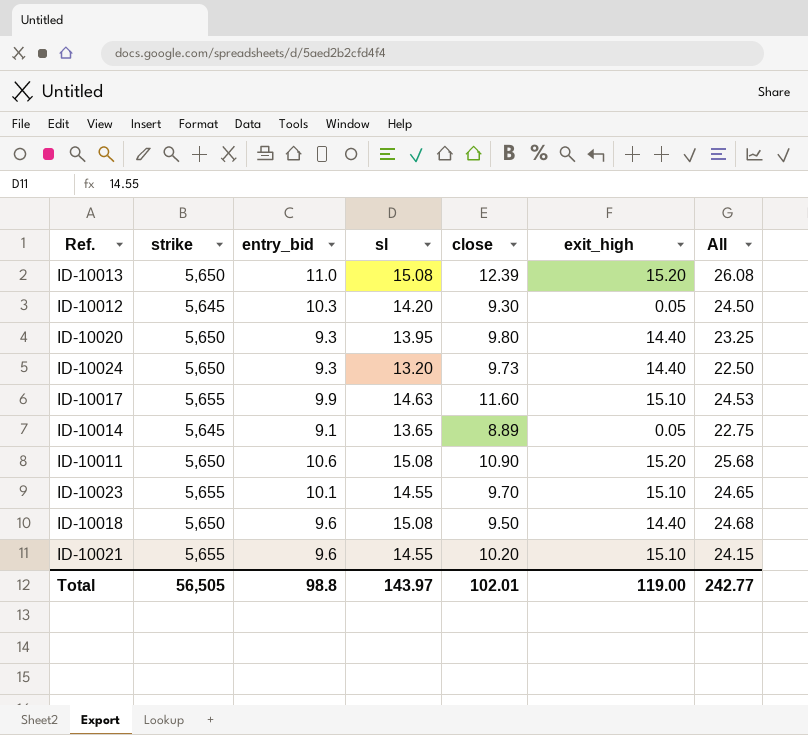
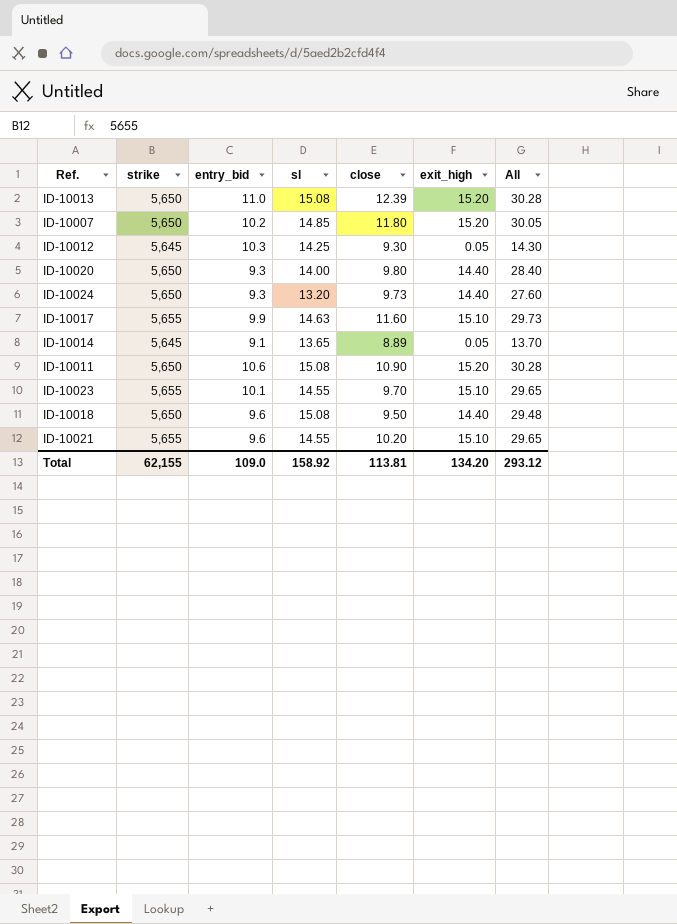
column All | formula: [entry_bid] + [sl] -> [sl] + [exit_high]
row ID-10007: none -> 5,650 | 10.2 | 14.85 | 11.80 | 15.20 | 30.05
ID-10012 | sl: 14.20 -> 14.25
ID-10020 | sl: 13.95 -> 14.00
Total | strike: 56,505 -> 62,155
Total | entry_bid: 98.8 -> 109.0
Total | sl: 143.97 -> 158.92
Total | close: 102.01 -> 113.81
Total | exit_high: 119.00 -> 134.20
Total | All: 242.77 -> 293.12

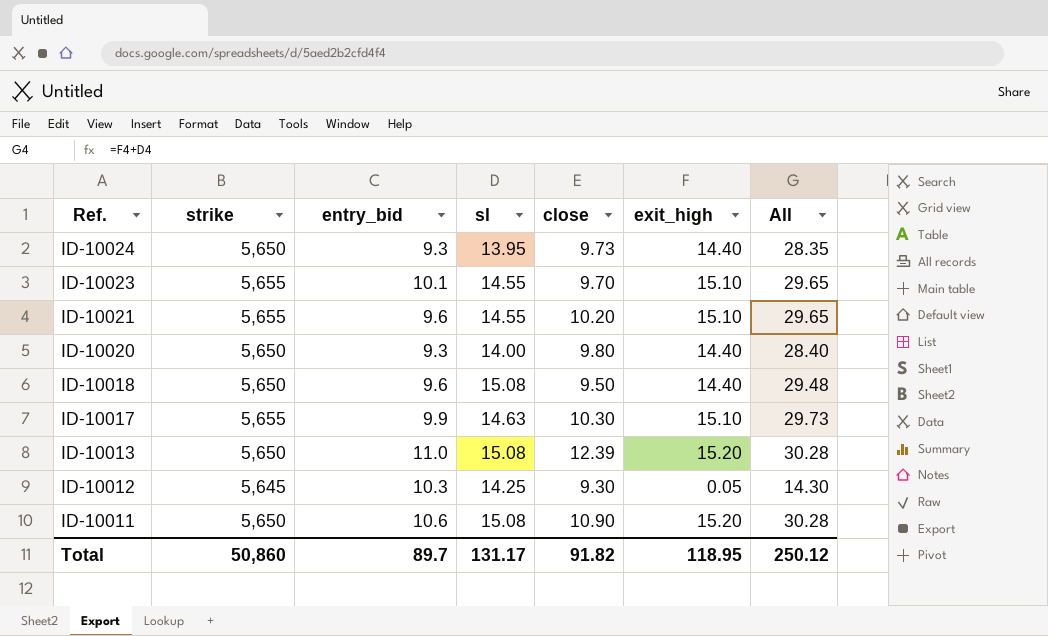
row order: none -> Ref. descending
row ID-10007: 5,650 | 10.2 | 14.85 | 11.80 | 15.20 | 30.05 -> none
row ID-10014: 5,645 | 9.1 | 13.65 | 8.89 | 0.05 | 13.70 -> none
ID-10024 | sl: 13.20 -> 13.95
ID-10024 | All: 27.60 -> 28.35
ID-10017 | close: 11.60 -> 10.30
Total | strike: 62,155 -> 50,860
Total | entry_bid: 109.0 -> 89.7
Total | sl: 158.92 -> 131.17
Total | close: 113.81 -> 91.82
Total | exit_high: 134.20 -> 118.95
Total | All: 293.12 -> 250.12

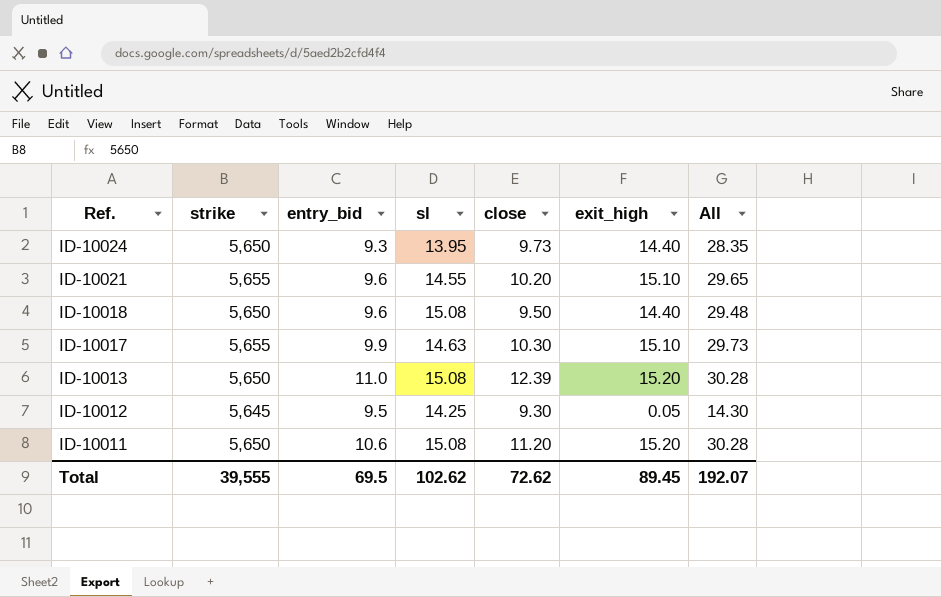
row ID-10023: 5,655 | 10.1 | 14.55 | 9.70 | 15.10 | 29.65 -> none
row ID-10020: 5,650 | 9.3 | 14.00 | 9.80 | 14.40 | 28.40 -> none
ID-10012 | entry_bid: 10.3 -> 9.5
ID-10011 | close: 10.90 -> 11.20
Total | strike: 50,860 -> 39,555
Total | entry_bid: 89.7 -> 69.5
Total | sl: 131.17 -> 102.62
Total | close: 91.82 -> 72.62
Total | exit_high: 118.95 -> 89.45
Total | All: 250.12 -> 192.07

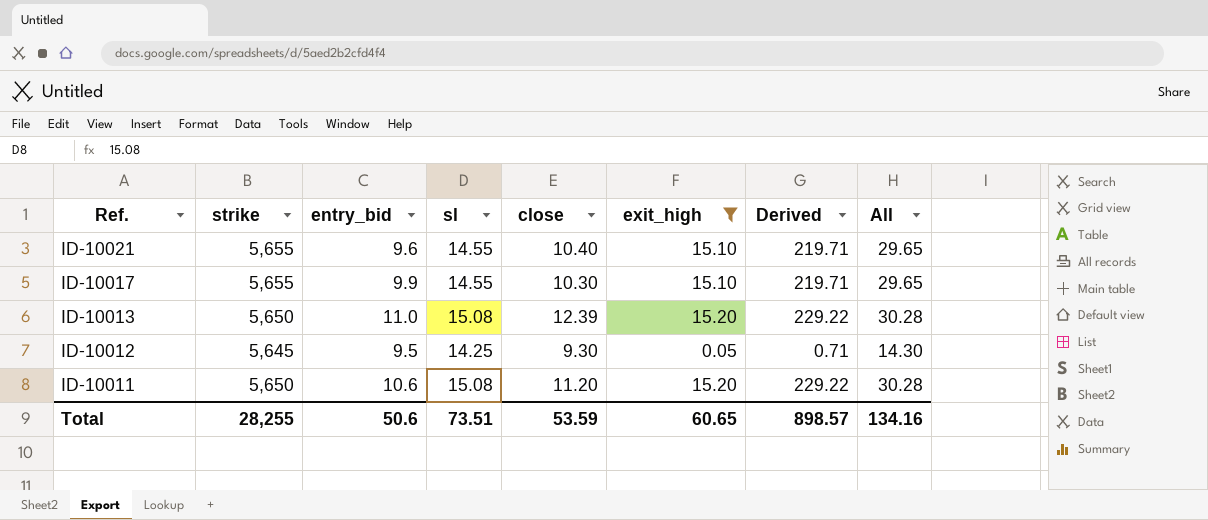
filter: none -> exit_high != 14.40
column Derived | formula: none -> [sl] * [exit_high]
ID-10021 | close: 10.20 -> 10.40
ID-10017 | sl: 14.63 -> 14.55
ID-10017 | All: 29.73 -> 29.65
Total | strike: 39,555 -> 28,255
Total | entry_bid: 69.5 -> 50.6
Total | sl: 102.62 -> 73.51
Total | close: 72.62 -> 53.59
Total | exit_high: 89.45 -> 60.65
Total | All: 192.07 -> 134.16

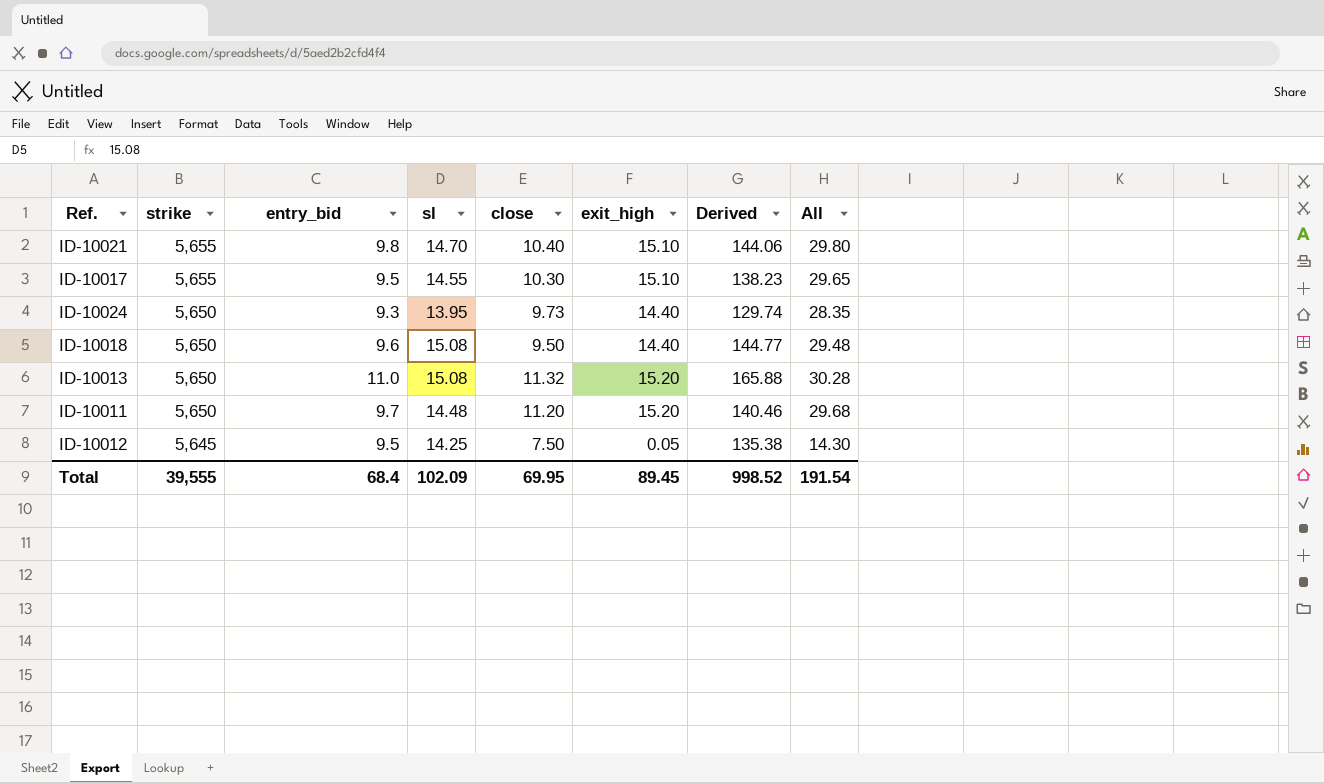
filter: exit_high != 14.40 -> none
row order: Ref. descending -> strike descending
column Derived | formula: [sl] * [exit_high] -> [entry_bid] * [sl]
ID-10021 | entry_bid: 9.6 -> 9.8
ID-10021 | sl: 14.55 -> 14.70
ID-10021 | All: 29.65 -> 29.80
ID-10017 | entry_bid: 9.9 -> 9.5
ID-10013 | close: 12.39 -> 11.32
ID-10011 | entry_bid: 10.6 -> 9.7
ID-10011 | sl: 15.08 -> 14.48
ID-10011 | All: 30.28 -> 29.68
ID-10012 | close: 9.30 -> 7.50
Total | strike: 28,255 -> 39,555
Total | entry_bid: 50.6 -> 68.4
Total | sl: 73.51 -> 102.09
Total | close: 53.59 -> 69.95
Total | exit_high: 60.65 -> 89.45
Total | Derived: 898.57 -> 998.52
Total | All: 134.16 -> 191.54

